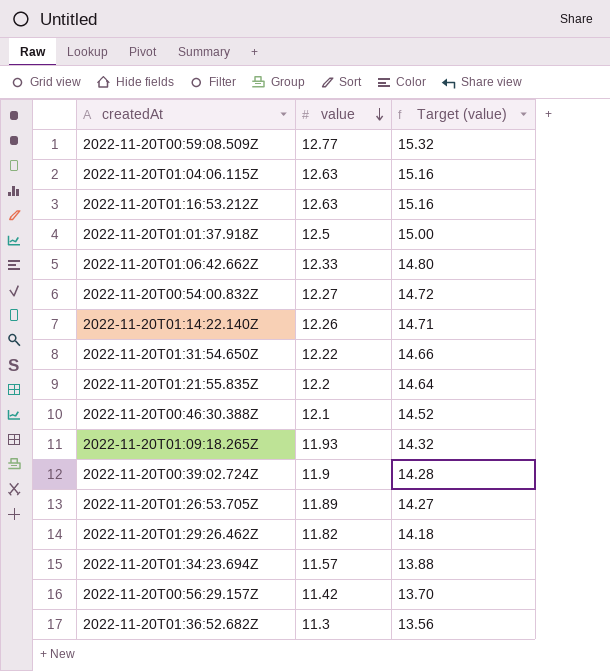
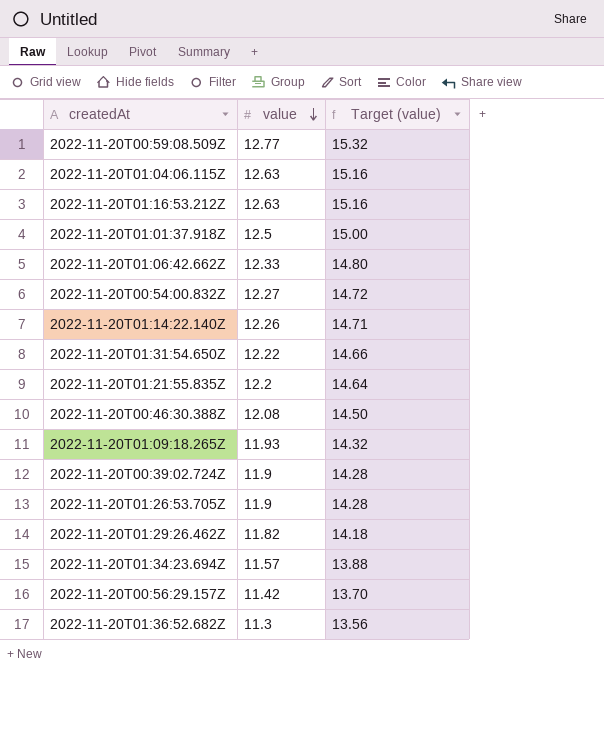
2022-11-20T00:46:30.388Z | value: 12.1 -> 12.08
2022-11-20T00:46:30.388Z | Target (value): 14.52 -> 14.50
2022-11-20T01:26:53.705Z | value: 11.89 -> 11.9
2022-11-20T01:26:53.705Z | Target (value): 14.27 -> 14.28

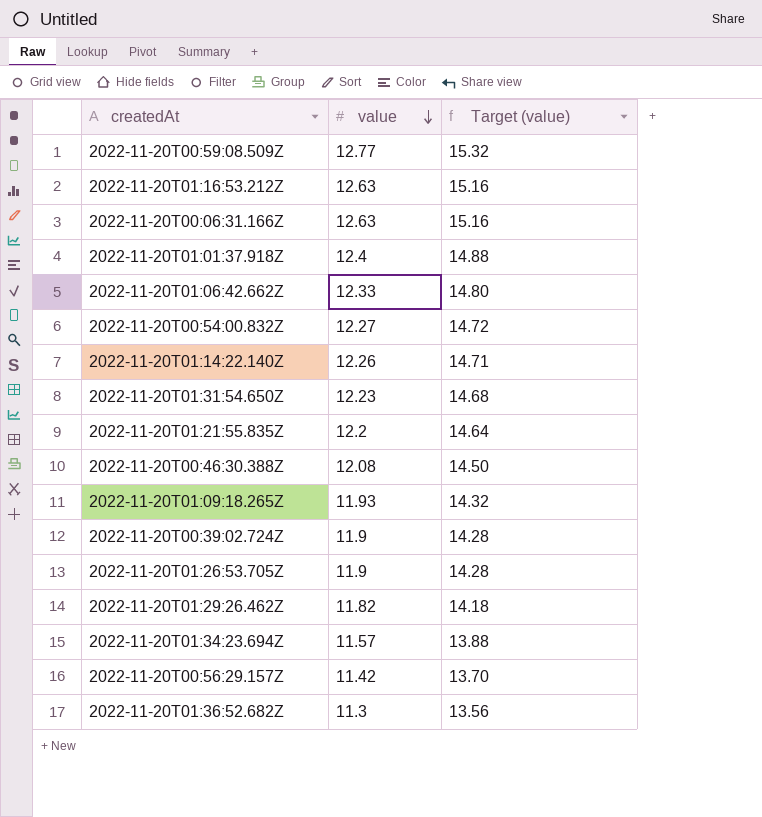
row 2022-11-20T01:04:06.115Z: 12.63 | 15.16 -> none
row 2022-11-20T00:06:31.166Z: none -> 12.63 | 15.16
2022-11-20T01:01:37.918Z | value: 12.5 -> 12.4
2022-11-20T01:01:37.918Z | Target (value): 15.00 -> 14.88
2022-11-20T01:31:54.650Z | value: 12.22 -> 12.23
2022-11-20T01:31:54.650Z | Target (value): 14.66 -> 14.68

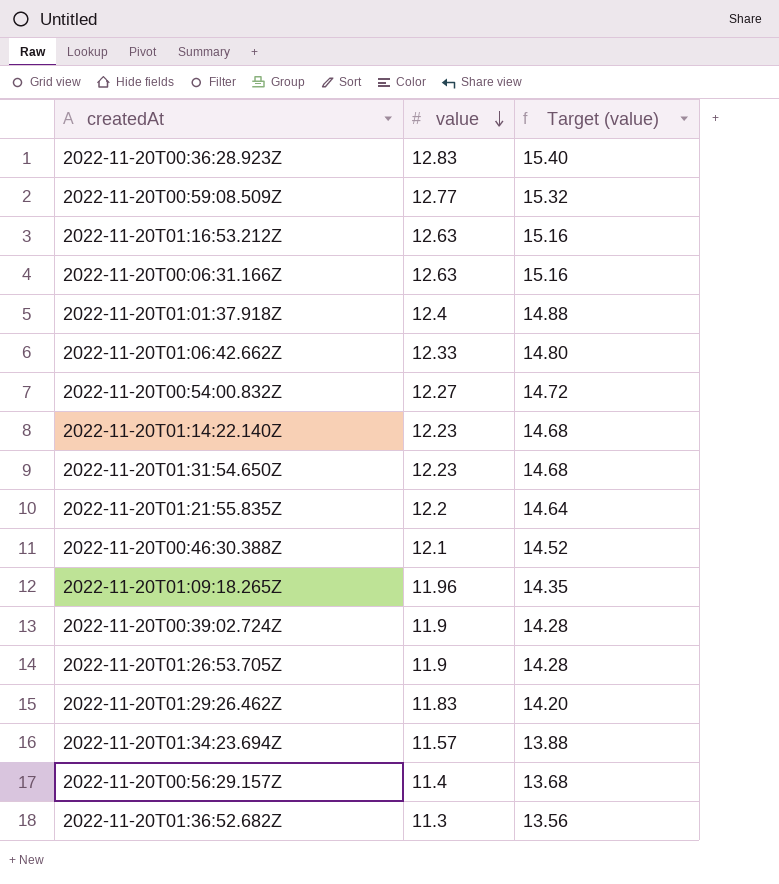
row 2022-11-20T00:36:28.923Z: none -> 12.83 | 15.40
2022-11-20T01:14:22.140Z | value: 12.26 -> 12.23
2022-11-20T01:14:22.140Z | Target (value): 14.71 -> 14.68
2022-11-20T00:46:30.388Z | value: 12.08 -> 12.1
2022-11-20T00:46:30.388Z | Target (value): 14.50 -> 14.52
2022-11-20T01:09:18.265Z | value: 11.93 -> 11.96
2022-11-20T01:09:18.265Z | Target (value): 14.32 -> 14.35
2022-11-20T01:29:26.462Z | value: 11.82 -> 11.83
2022-11-20T01:29:26.462Z | Target (value): 14.18 -> 14.20
2022-11-20T00:56:29.157Z | value: 11.42 -> 11.4
2022-11-20T00:56:29.157Z | Target (value): 13.70 -> 13.68

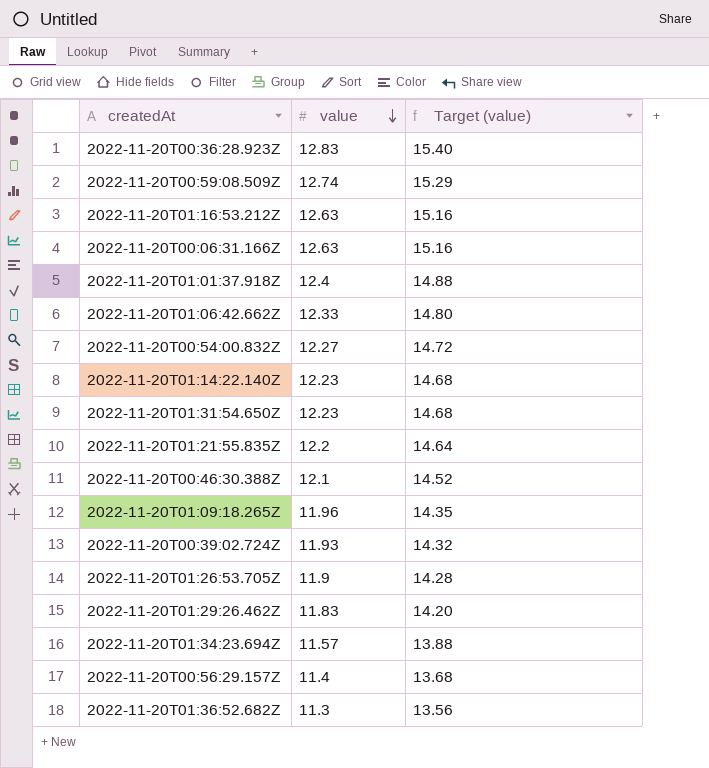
2022-11-20T00:59:08.509Z | value: 12.77 -> 12.74
2022-11-20T00:59:08.509Z | Target (value): 15.32 -> 15.29
2022-11-20T00:39:02.724Z | value: 11.9 -> 11.93
2022-11-20T00:39:02.724Z | Target (value): 14.28 -> 14.32

